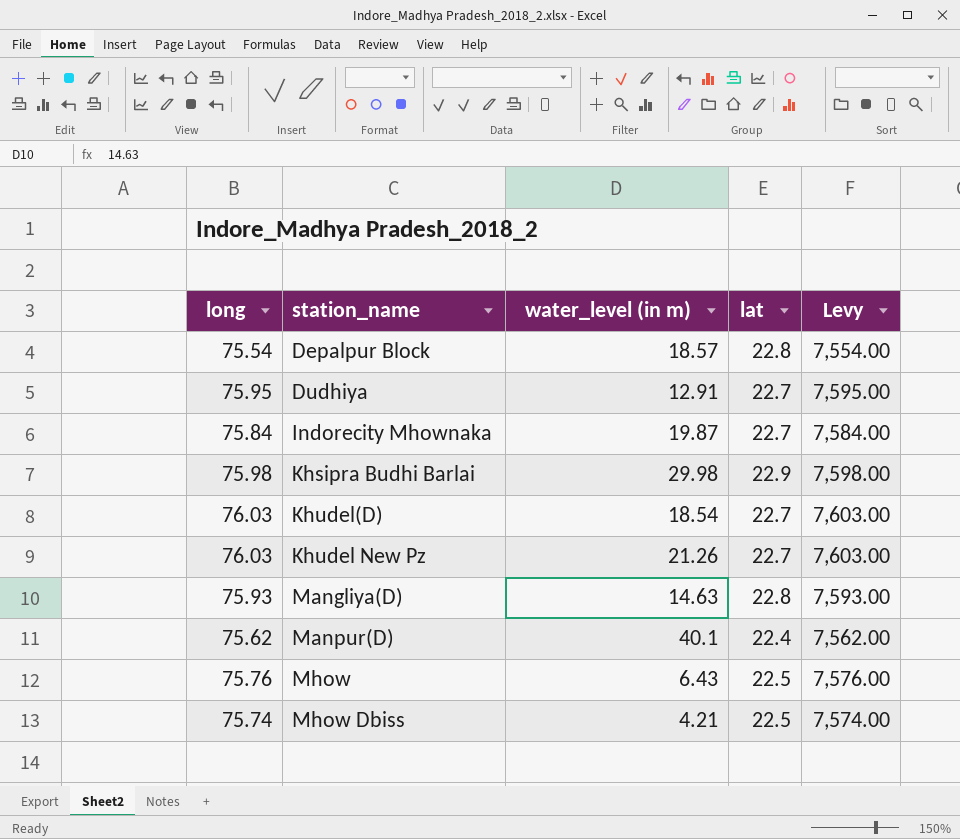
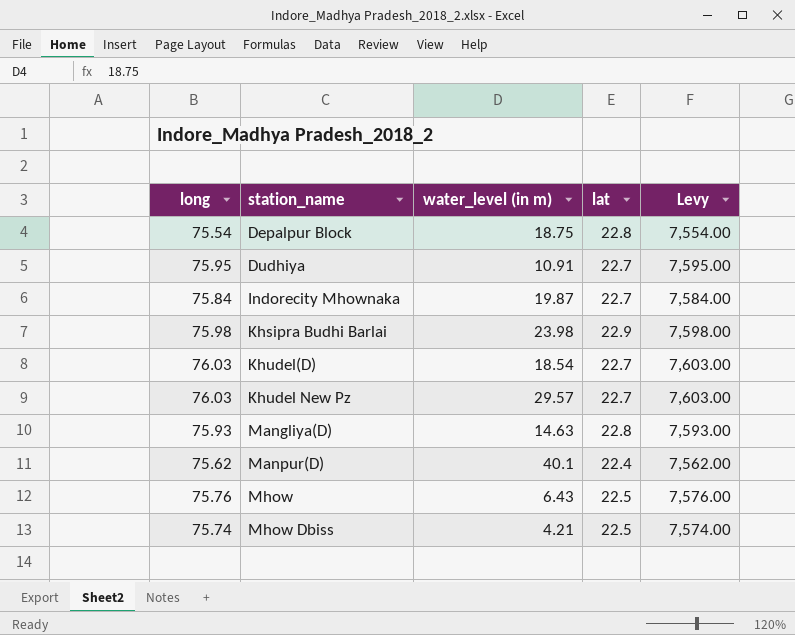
Depalpur Block | water_level (in m): 18.57 -> 18.75
Dudhiya | water_level (in m): 12.91 -> 10.91
Khsipra Budhi Barlai | water_level (in m): 29.98 -> 23.98
Khudel New Pz | water_level (in m): 21.26 -> 29.57

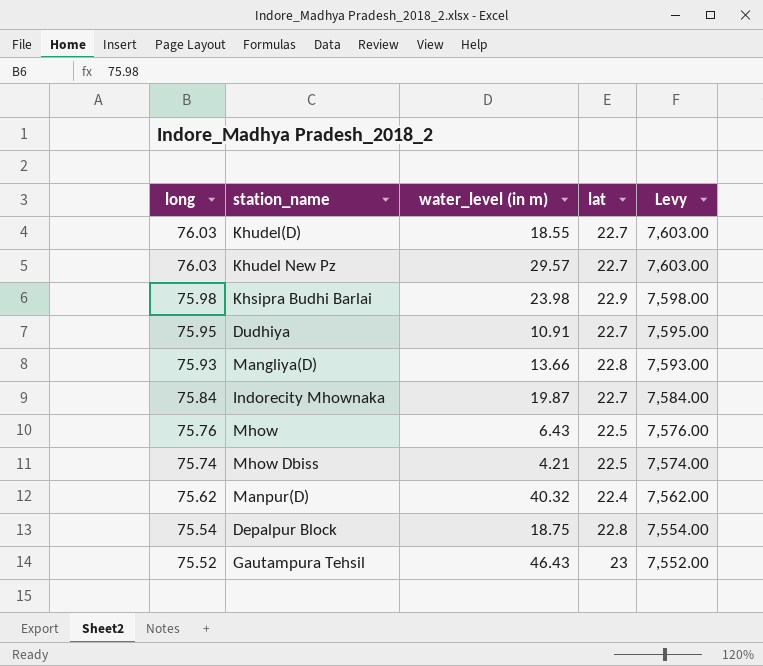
row order: none -> long descending
Khudel(D) | water_level (in m): 18.54 -> 18.55
Mangliya(D) | water_level (in m): 14.63 -> 13.66
Manpur(D) | water_level (in m): 40.1 -> 40.32
row Gautampura Tehsil: none -> 75.52 | 46.43 | 23 | 7,552.00

